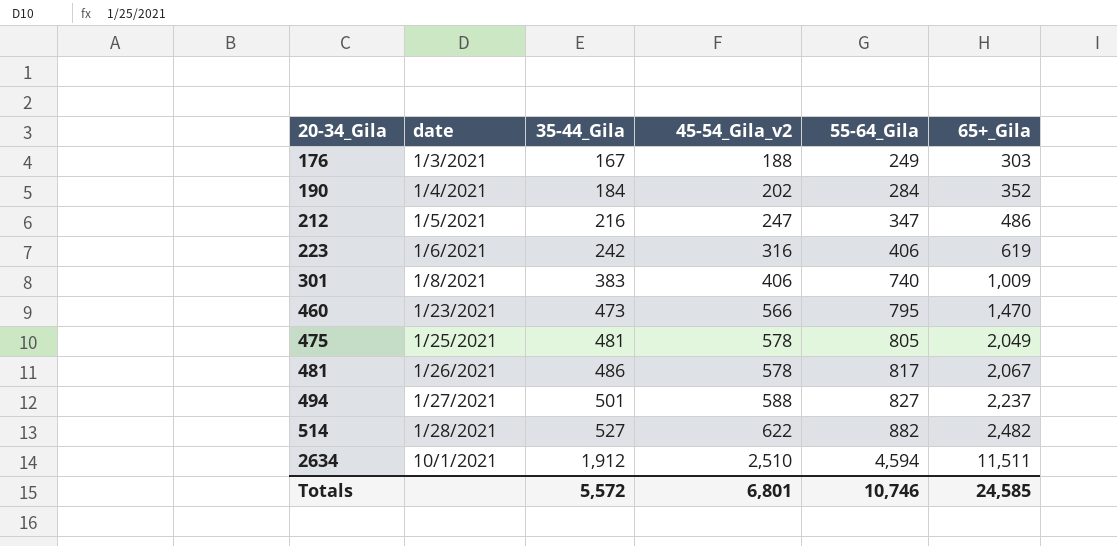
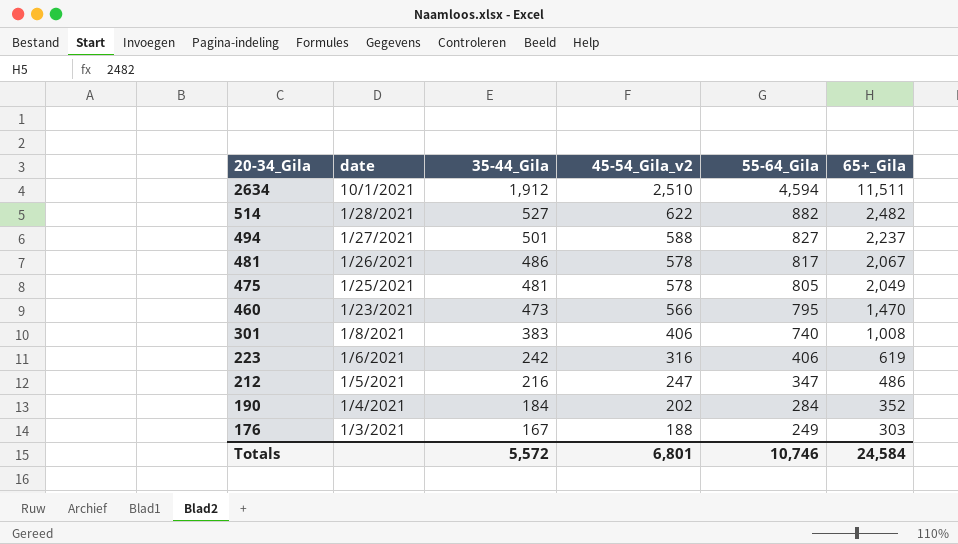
row order: 20-34_Gila ascending -> 20-34_Gila descending
301 | 65+_Gila: 1,009 -> 1,008
Totals | 65+_Gila: 24,585 -> 24,584

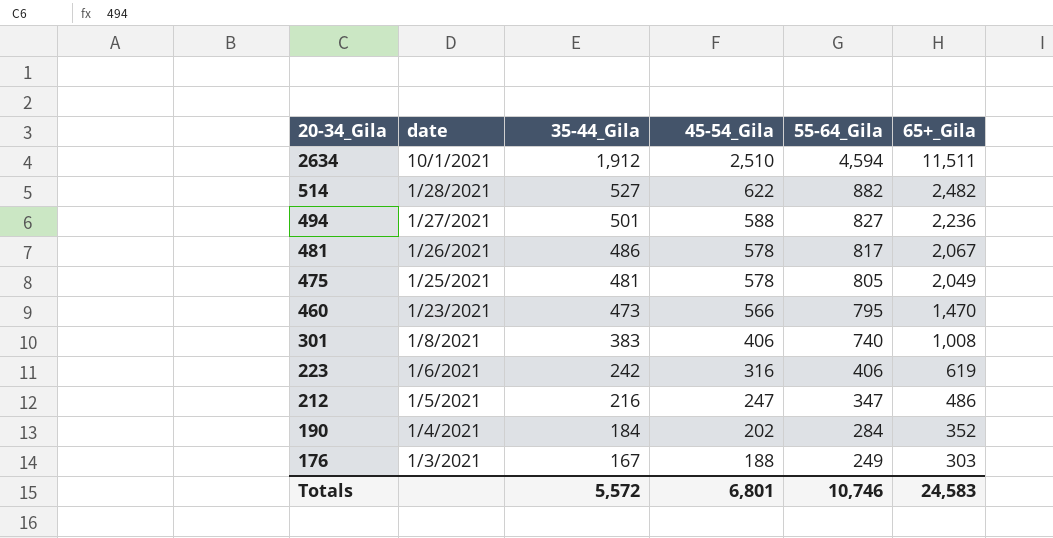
column name: 45-54_Gila_v2 -> 45-54_Gila
494 | 65+_Gila: 2,237 -> 2,236
Totals | 65+_Gila: 24,584 -> 24,583

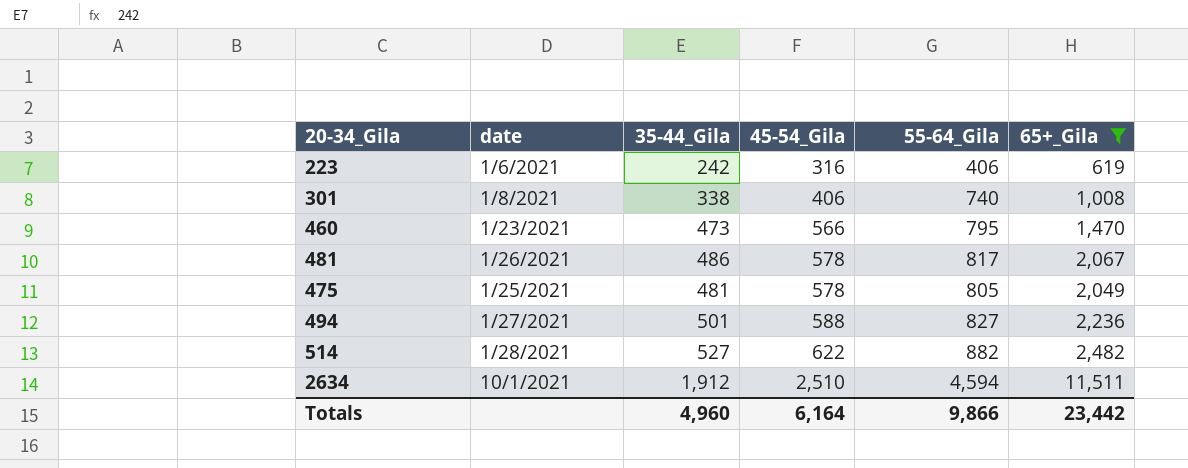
filter: none -> 65+_Gila >= 619
row order: 20-34_Gila descending -> 45-54_Gila ascending
301 | 35-44_Gila: 383 -> 338
Totals | 35-44_Gila: 5,572 -> 4,960
Totals | 45-54_Gila: 6,801 -> 6,164
Totals | 55-64_Gila: 10,746 -> 9,866
Totals | 65+_Gila: 24,583 -> 23,442

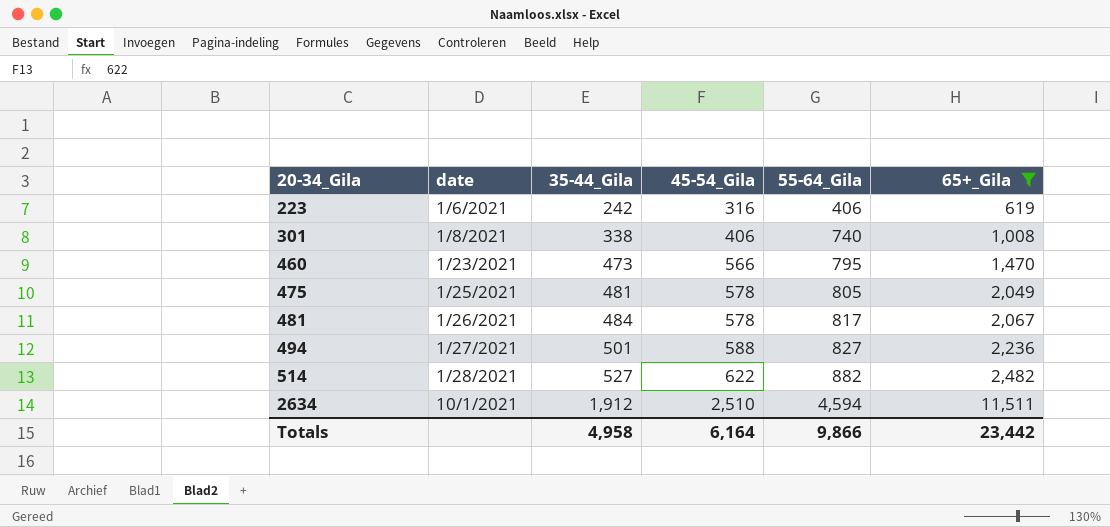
row order: 45-54_Gila ascending -> 20-34_Gila ascending
481 | 35-44_Gila: 486 -> 484
Totals | 35-44_Gila: 4,960 -> 4,958

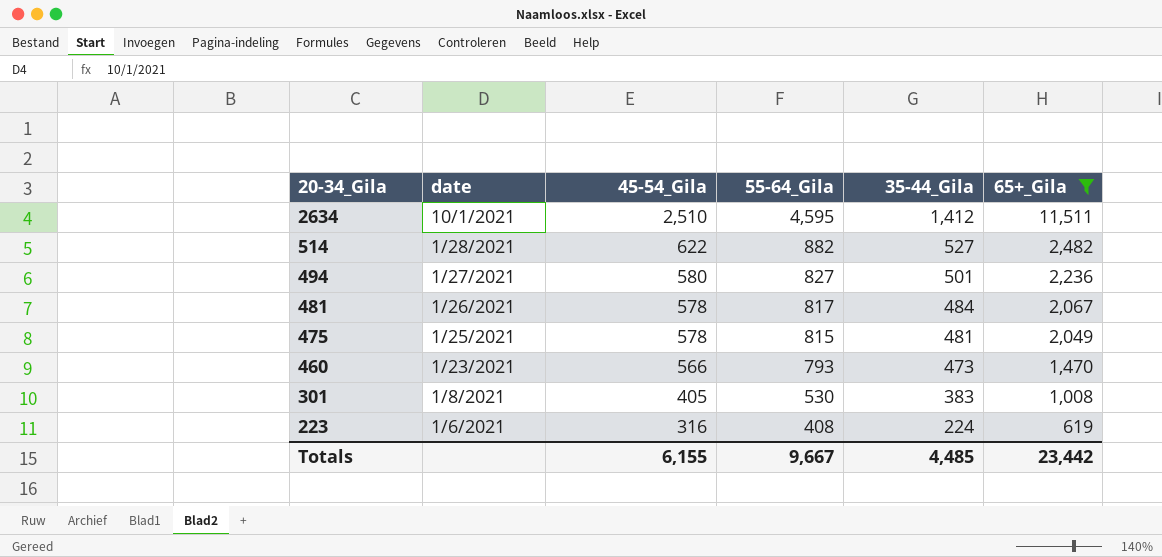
row order: 20-34_Gila ascending -> 20-34_Gila descending
column 35-44_Gila | position: 3 -> 5
2634 | 55-64_Gila: 4,594 -> 4,595
2634 | 35-44_Gila: 1,912 -> 1,412
494 | 45-54_Gila: 588 -> 580
475 | 55-64_Gila: 805 -> 815
460 | 55-64_Gila: 795 -> 793
301 | 45-54_Gila: 406 -> 405
301 | 55-64_Gila: 740 -> 530
301 | 35-44_Gila: 338 -> 383
223 | 55-64_Gila: 406 -> 408
223 | 35-44_Gila: 242 -> 224
Totals | 45-54_Gila: 6,164 -> 6,155
Totals | 55-64_Gila: 9,866 -> 9,667
Totals | 35-44_Gila: 4,958 -> 4,485

